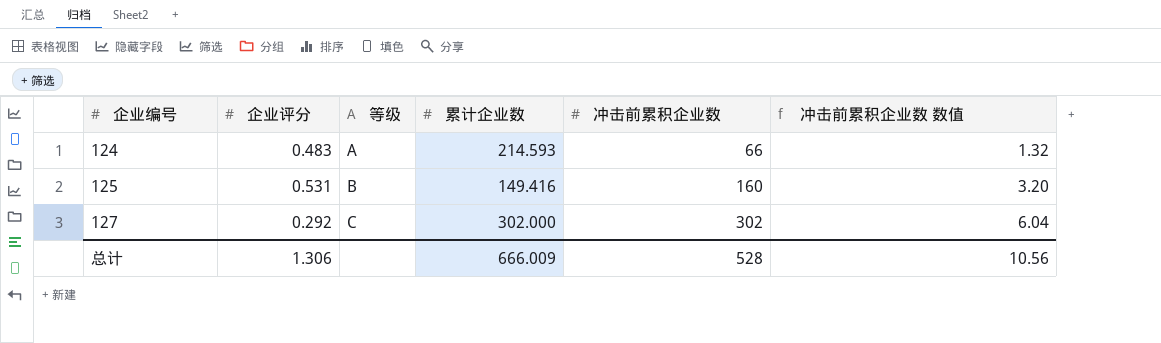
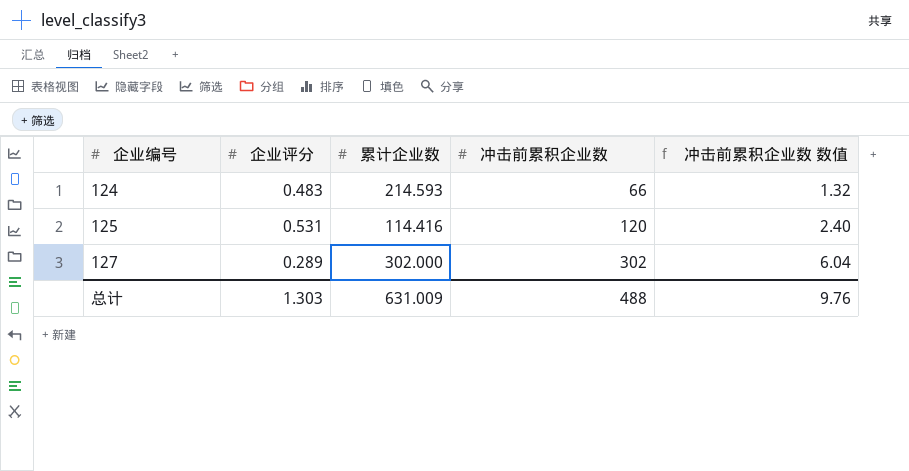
column 等级 | position: 3 -> none
125 | 累计企业数: 149.416 -> 114.416
125 | 冲击前累积企业数: 160 -> 120
125 | 冲击前累积企业数 数值: 3.20 -> 2.40
127 | 企业评分: 0.292 -> 0.289
总计 | 企业评分: 1.306 -> 1.303
总计 | 累计企业数: 666.009 -> 631.009
总计 | 冲击前累积企业数: 528 -> 488
总计 | 冲击前累积企业数 数值: 10.56 -> 9.76

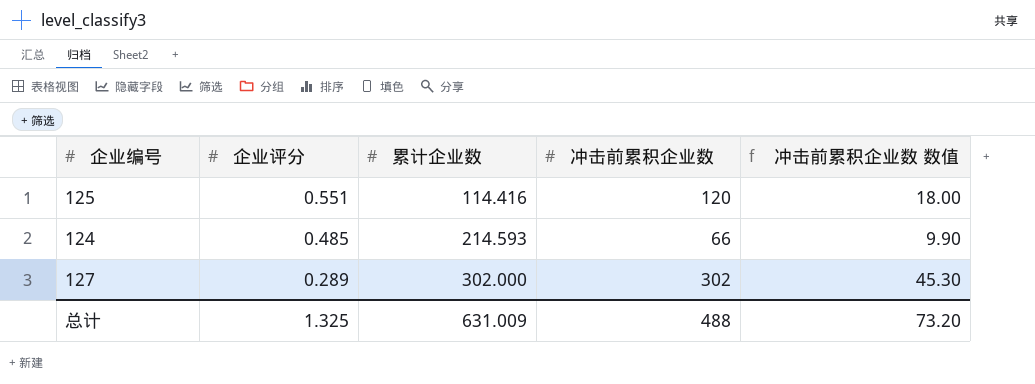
row order: 企业编号 ascending -> 企业评分 descending
column 冲击前累积企业数 数值 | formula: [冲击前累积企业数] * 0.02 -> [冲击前累积企业数] * 0.15
125 | 企业评分: 0.531 -> 0.551
124 | 企业评分: 0.483 -> 0.485
总计 | 企业评分: 1.303 -> 1.325
总计 | 冲击前累积企业数 数值: 9.76 -> 73.20

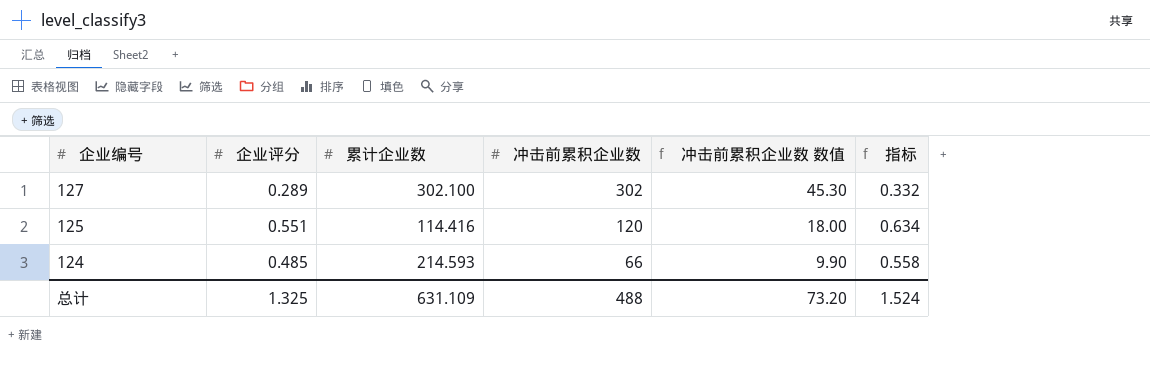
row order: 企业评分 descending -> 企业编号 descending
column 指标 | formula: none -> [企业评分] * 1.15
127 | 累计企业数: 302.000 -> 302.100
总计 | 累计企业数: 631.009 -> 631.109

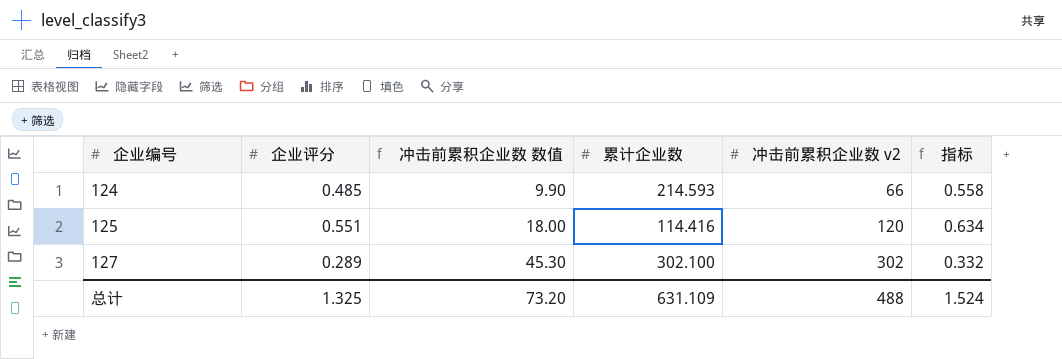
row order: 企业编号 descending -> 企业编号 ascending
column 冲击前累积企业数 数值 | position: 5 -> 3
column name: 冲击前累积企业数 -> 冲击前累积企业数 v2

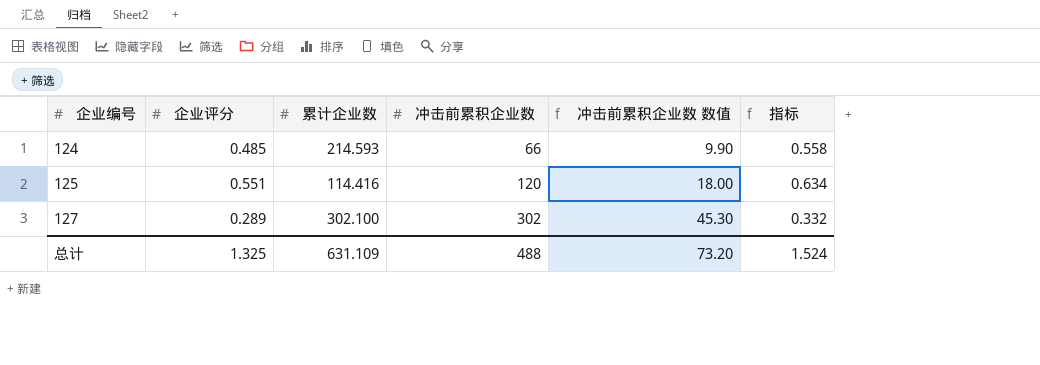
column name: 冲击前累积企业数 v2 -> 冲击前累积企业数
column 冲击前累积企业数 数值 | position: 3 -> 5

